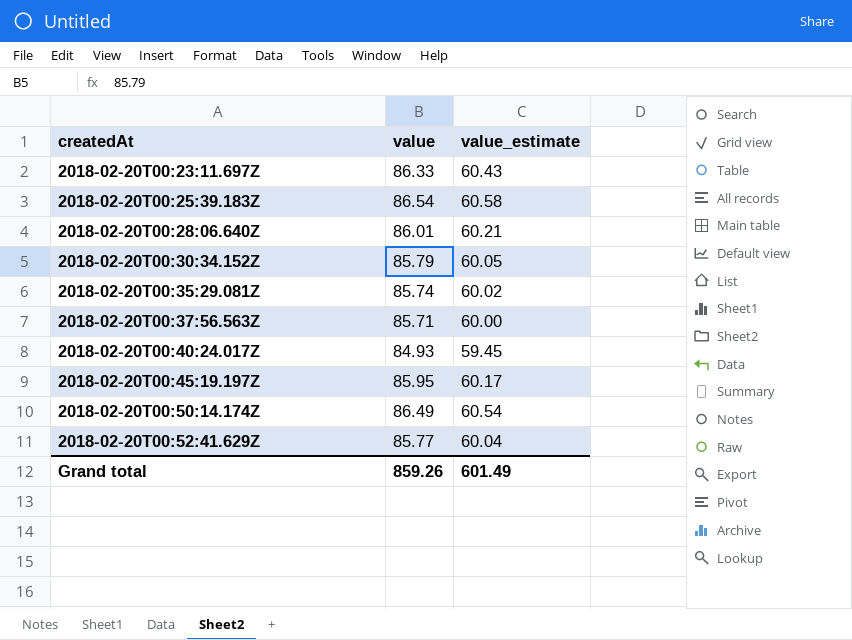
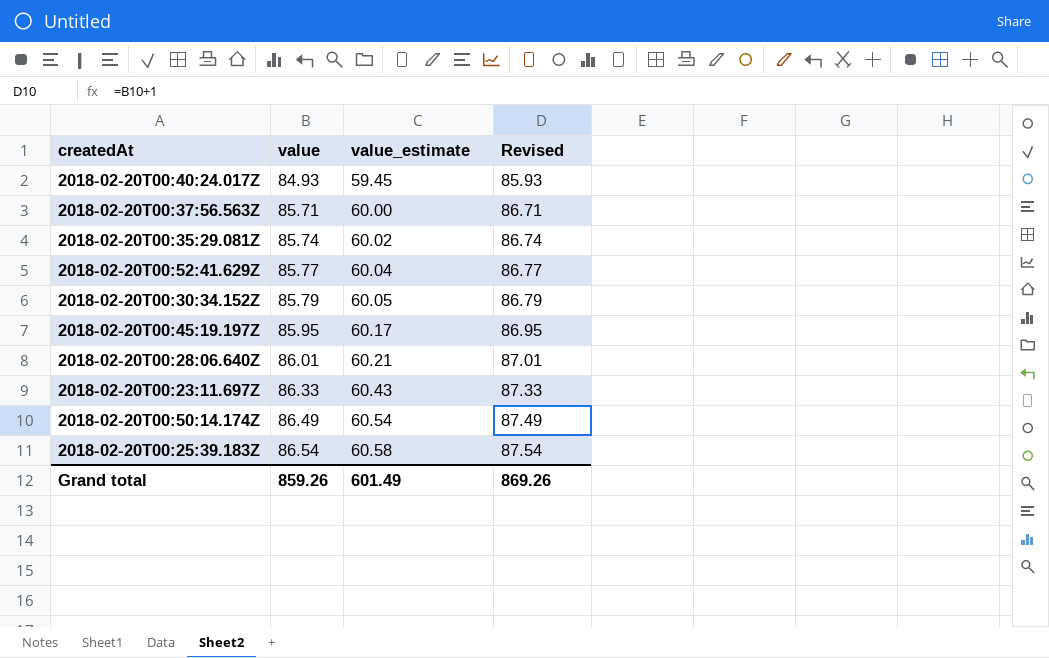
row order: createdAt ascending -> value ascending
column Revised | formula: none -> [value] + 1

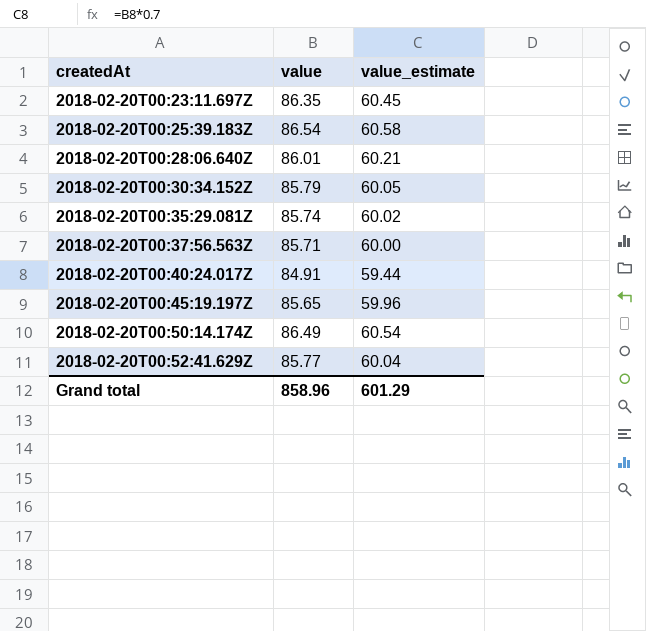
row order: value ascending -> createdAt ascending
column Revised | formula: [value] + 1 -> none
2018-02-20T00:23:11.697Z | value: 86.33 -> 86.35
2018-02-20T00:23:11.697Z | value_estimate: 60.43 -> 60.45
2018-02-20T00:40:24.017Z | value: 84.93 -> 84.91
2018-02-20T00:40:24.017Z | value_estimate: 59.45 -> 59.44
2018-02-20T00:45:19.197Z | value: 85.95 -> 85.65
2018-02-20T00:45:19.197Z | value_estimate: 60.17 -> 59.96
Grand total | value: 859.26 -> 858.96
Grand total | value_estimate: 601.49 -> 601.29

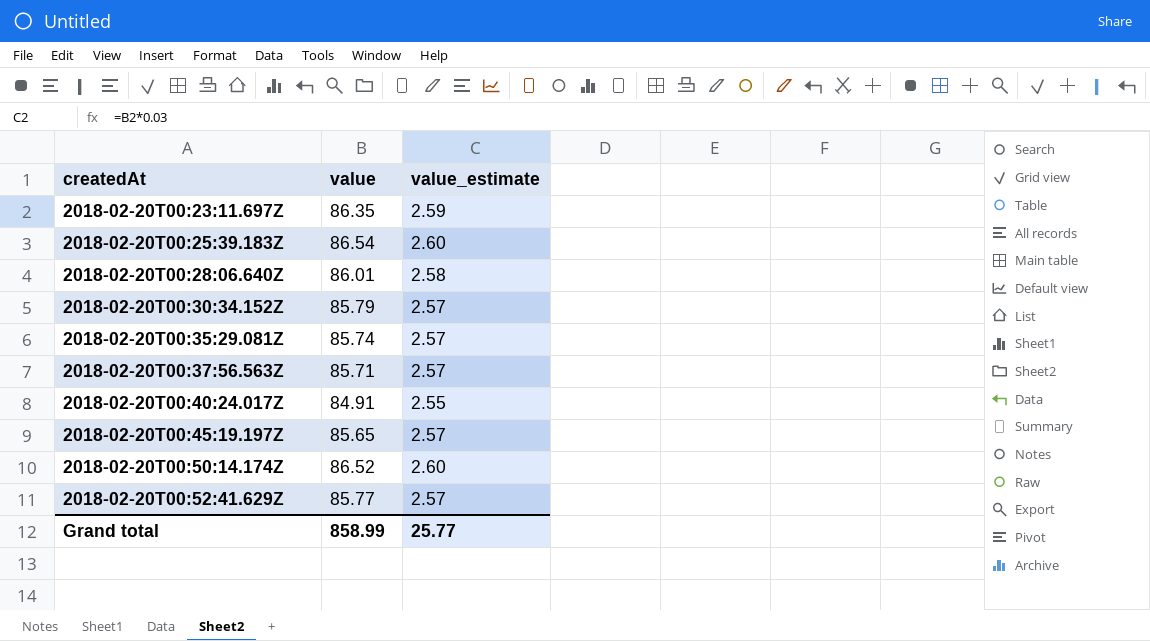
column value_estimate | formula: [value] * 0.7 -> [value] * 0.03
2018-02-20T00:50:14.174Z | value: 86.49 -> 86.52
Grand total | value: 858.96 -> 858.99
Grand total | value_estimate: 601.29 -> 25.77

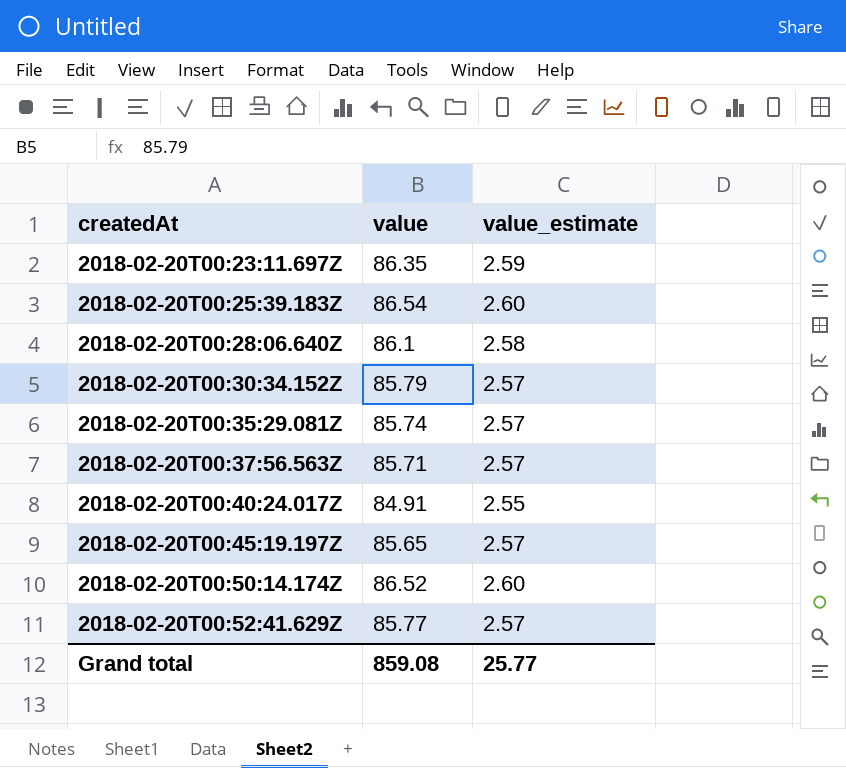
2018-02-20T00:28:06.640Z | value: 86.01 -> 86.1
Grand total | value: 858.99 -> 859.08

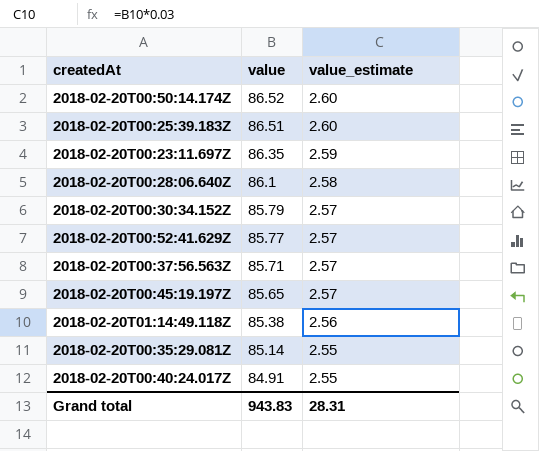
row order: createdAt ascending -> value descending
2018-02-20T00:25:39.183Z | value: 86.54 -> 86.51
row 2018-02-20T01:14:49.118Z: none -> 85.38 | 2.56
2018-02-20T00:35:29.081Z | value: 85.74 -> 85.14
2018-02-20T00:35:29.081Z | value_estimate: 2.57 -> 2.55
Grand total | value: 859.08 -> 943.83
Grand total | value_estimate: 25.77 -> 28.31

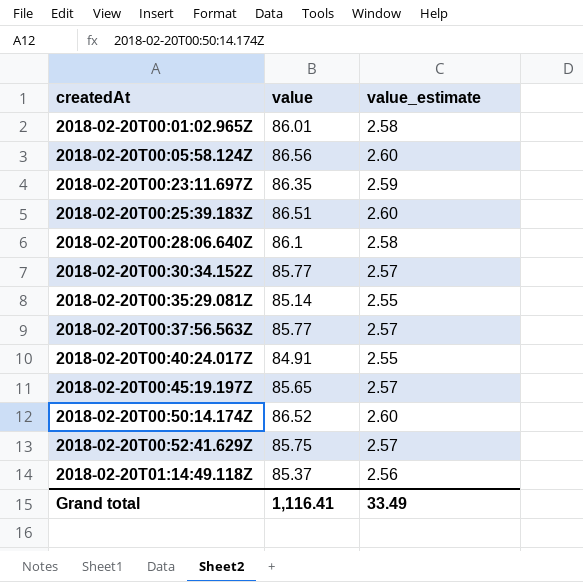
row order: value descending -> createdAt ascending
row 2018-02-20T00:01:02.965Z: none -> 86.01 | 2.58
row 2018-02-20T00:05:58.124Z: none -> 86.56 | 2.60
2018-02-20T00:30:34.152Z | value: 85.79 -> 85.77
2018-02-20T00:37:56.563Z | value: 85.71 -> 85.77
2018-02-20T00:52:41.629Z | value: 85.77 -> 85.75
2018-02-20T01:14:49.118Z | value: 85.38 -> 85.37
Grand total | value: 943.83 -> 1,116.41
Grand total | value_estimate: 28.31 -> 33.49

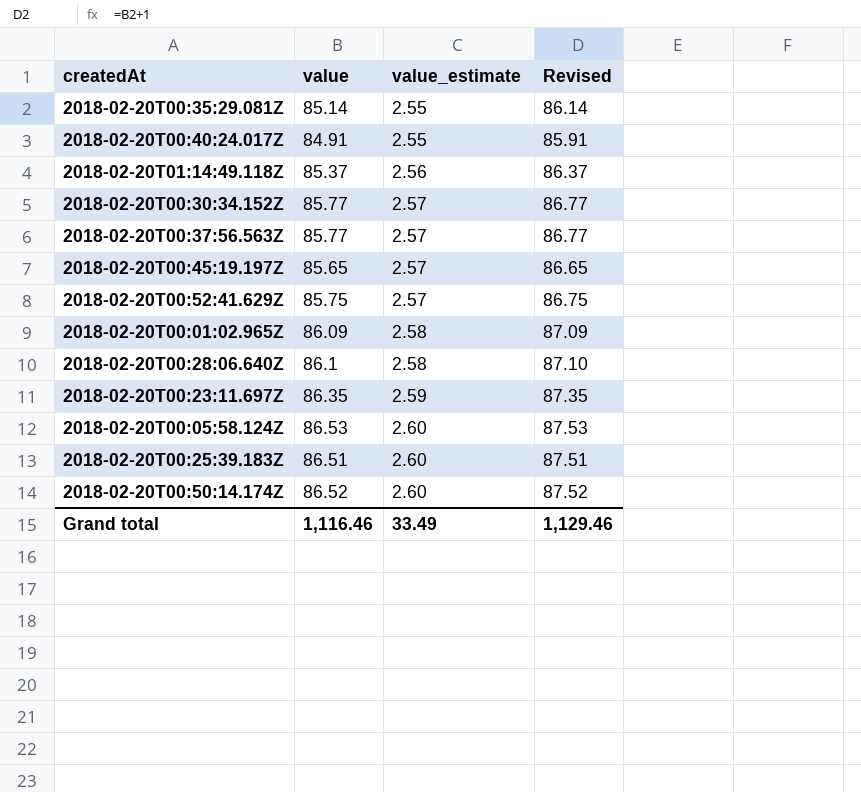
row order: createdAt ascending -> value_estimate ascending
column Revised | formula: none -> [value] + 1
2018-02-20T00:01:02.965Z | value: 86.01 -> 86.09
2018-02-20T00:05:58.124Z | value: 86.56 -> 86.53
Grand total | value: 1,116.41 -> 1,116.46

